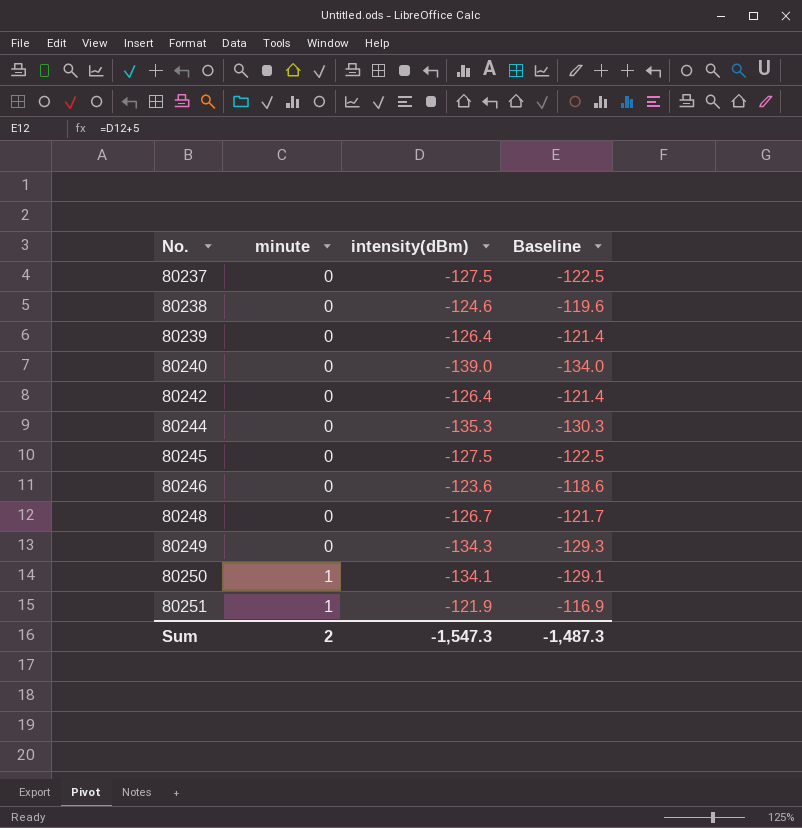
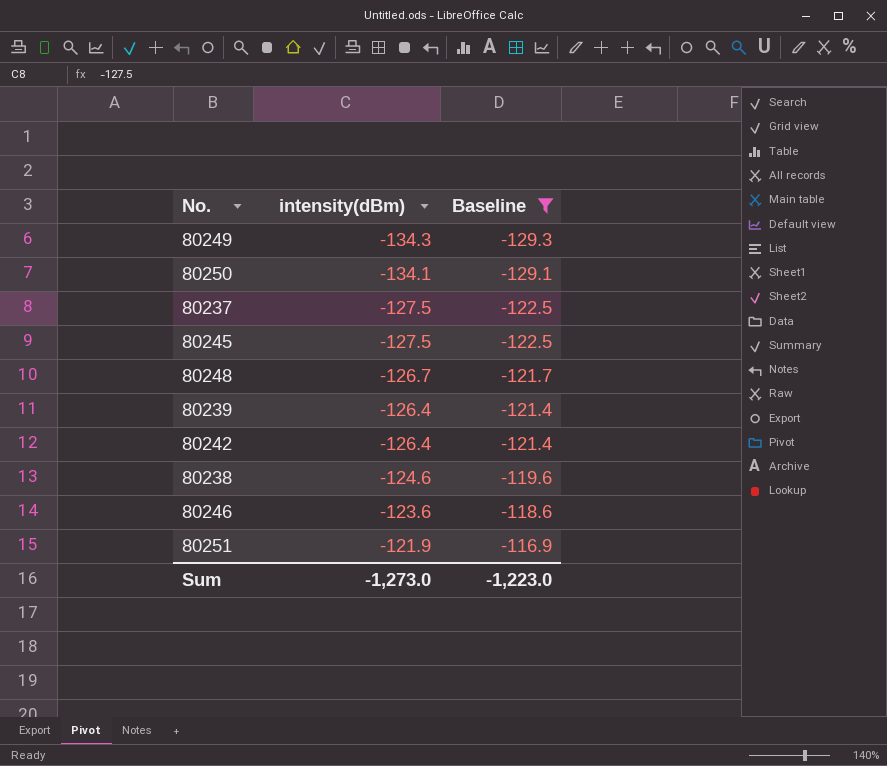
filter: none -> Baseline >= -129.3
row order: No. ascending -> intensity(dBm) ascending
column minute | position: 2 -> none
Sum | intensity(dBm): -1,547.3 -> -1,273.0
Sum | Baseline: -1,487.3 -> -1,223.0

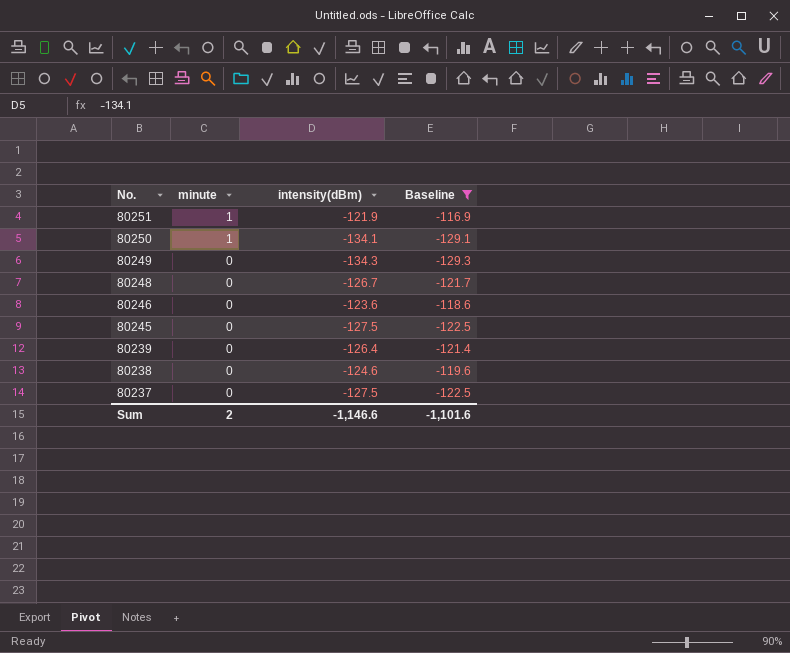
row order: intensity(dBm) ascending -> No. descending
column minute | position: none -> 2
row 80242: -126.4 | -121.4 -> none
Sum | intensity(dBm): -1,273.0 -> -1,146.6
Sum | Baseline: -1,223.0 -> -1,101.6

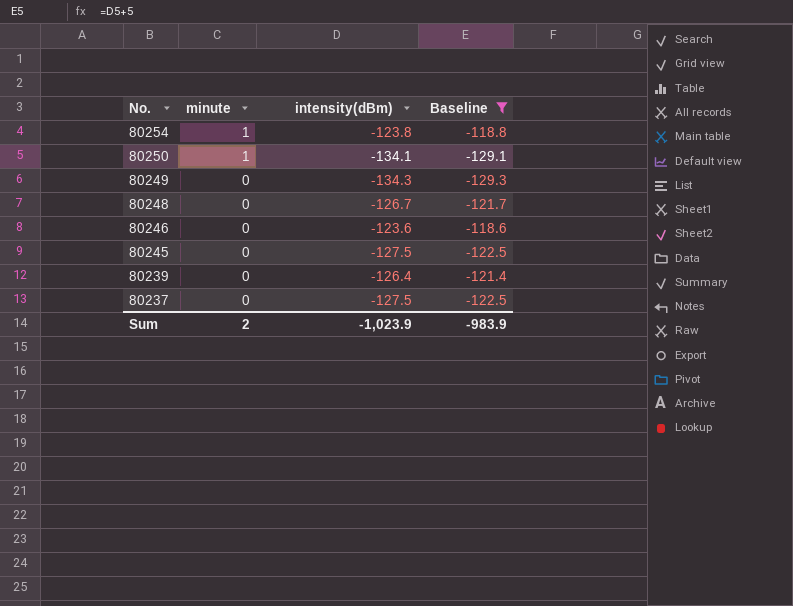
row 80251: 1 | -121.9 | -116.9 -> none
row 80238: 0 | -124.6 | -119.6 -> none
row 80254: none -> 1 | -123.8 | -118.8
Sum | intensity(dBm): -1,146.6 -> -1,023.9
Sum | Baseline: -1,101.6 -> -983.9

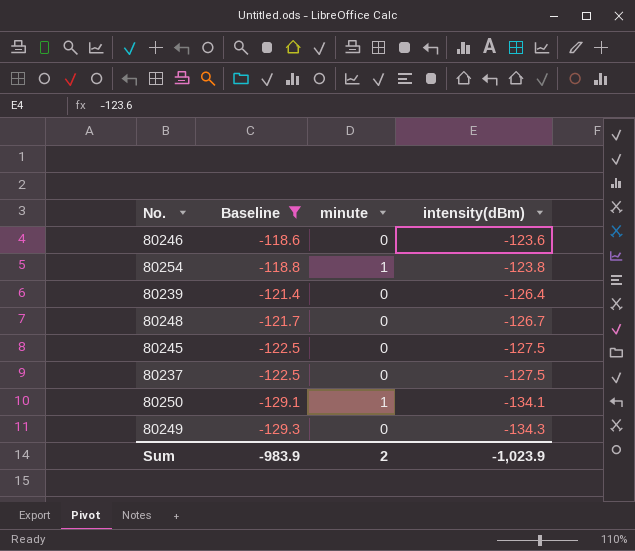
row order: No. descending -> Baseline descending
column Baseline | position: 4 -> 2

